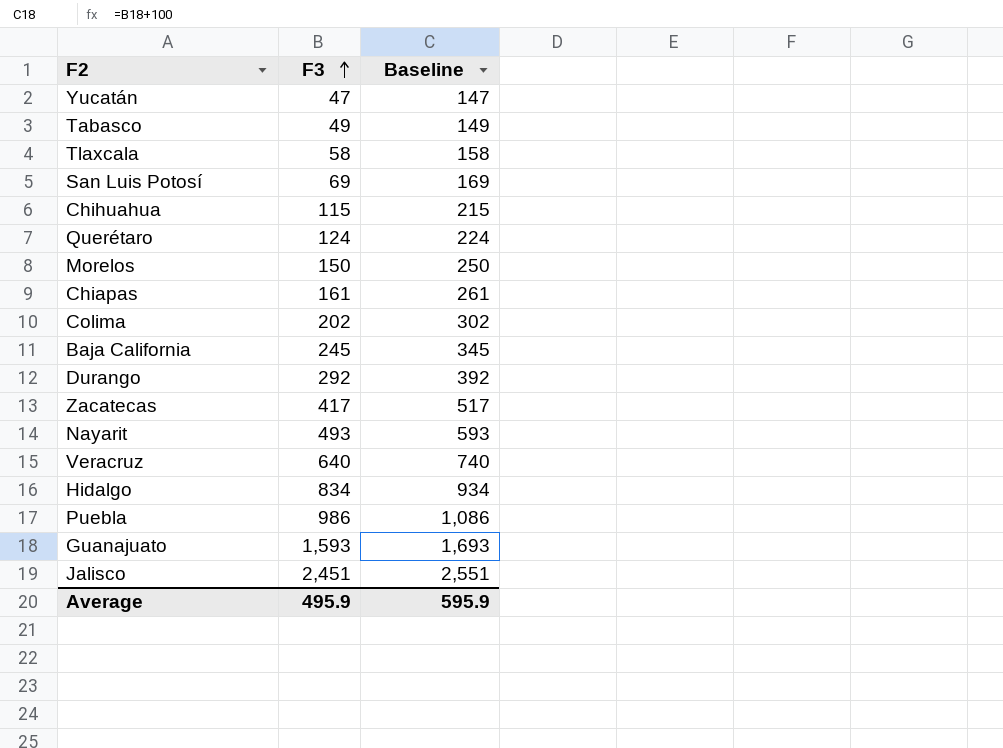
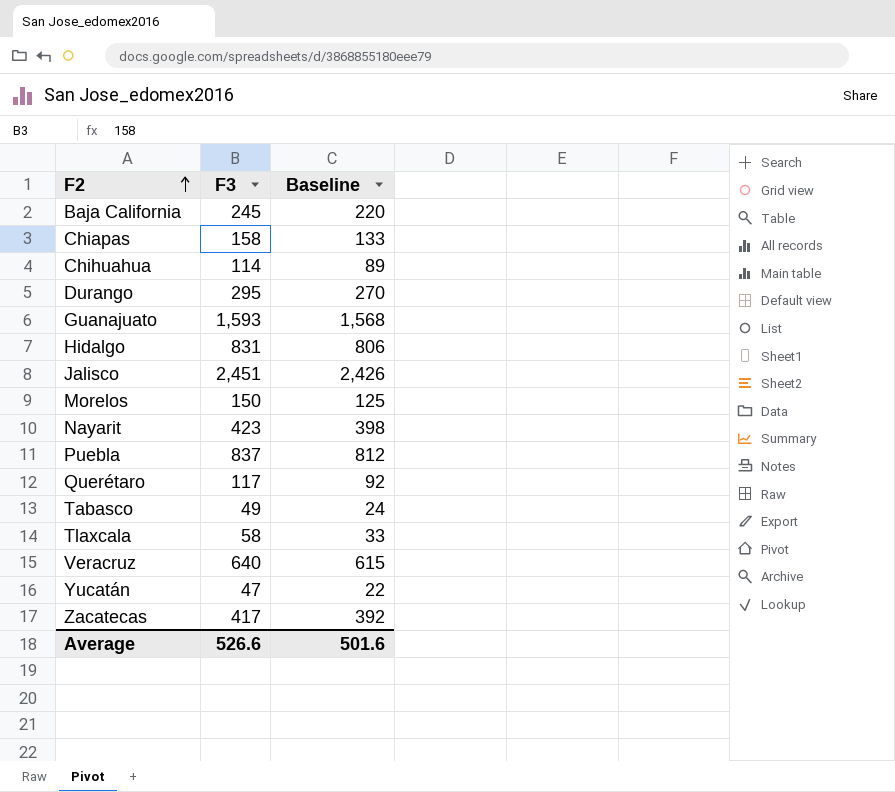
row order: F3 ascending -> F2 ascending
column Baseline | formula: [F3] + 100 -> [F3] - 25
row San Luis Potosí: 69 | 169 -> none
row Colima: 202 | 302 -> none
Chiapas | F3: 161 -> 158
Chihuahua | F3: 115 -> 114
Durango | F3: 292 -> 295
Hidalgo | F3: 834 -> 831
Nayarit | F3: 493 -> 423
Puebla | F3: 986 -> 837
Querétaro | F3: 124 -> 117
Average | F3: 495.9 -> 526.6
Average | Baseline: 595.9 -> 501.6

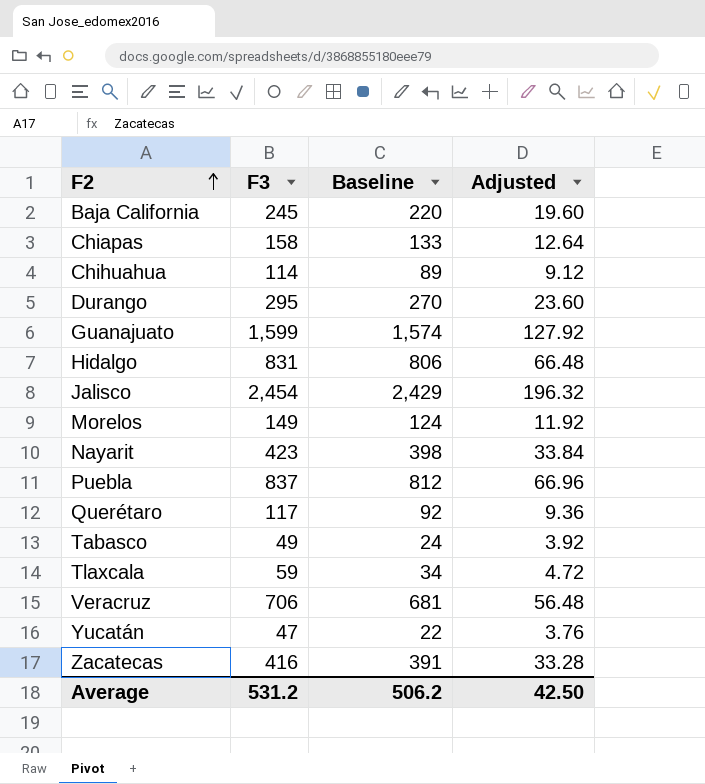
column Adjusted | formula: none -> [F3] * 0.08
Guanajuato | F3: 1,593 -> 1,599
Guanajuato | Baseline: 1,568 -> 1,574
Jalisco | F3: 2,451 -> 2,454
Jalisco | Baseline: 2,426 -> 2,429
Morelos | F3: 150 -> 149
Morelos | Baseline: 125 -> 124
Tlaxcala | F3: 58 -> 59
Tlaxcala | Baseline: 33 -> 34
Veracruz | F3: 640 -> 706
Veracruz | Baseline: 615 -> 681
Zacatecas | F3: 417 -> 416
Zacatecas | Baseline: 392 -> 391
Average | F3: 526.6 -> 531.2
Average | Baseline: 501.6 -> 506.2

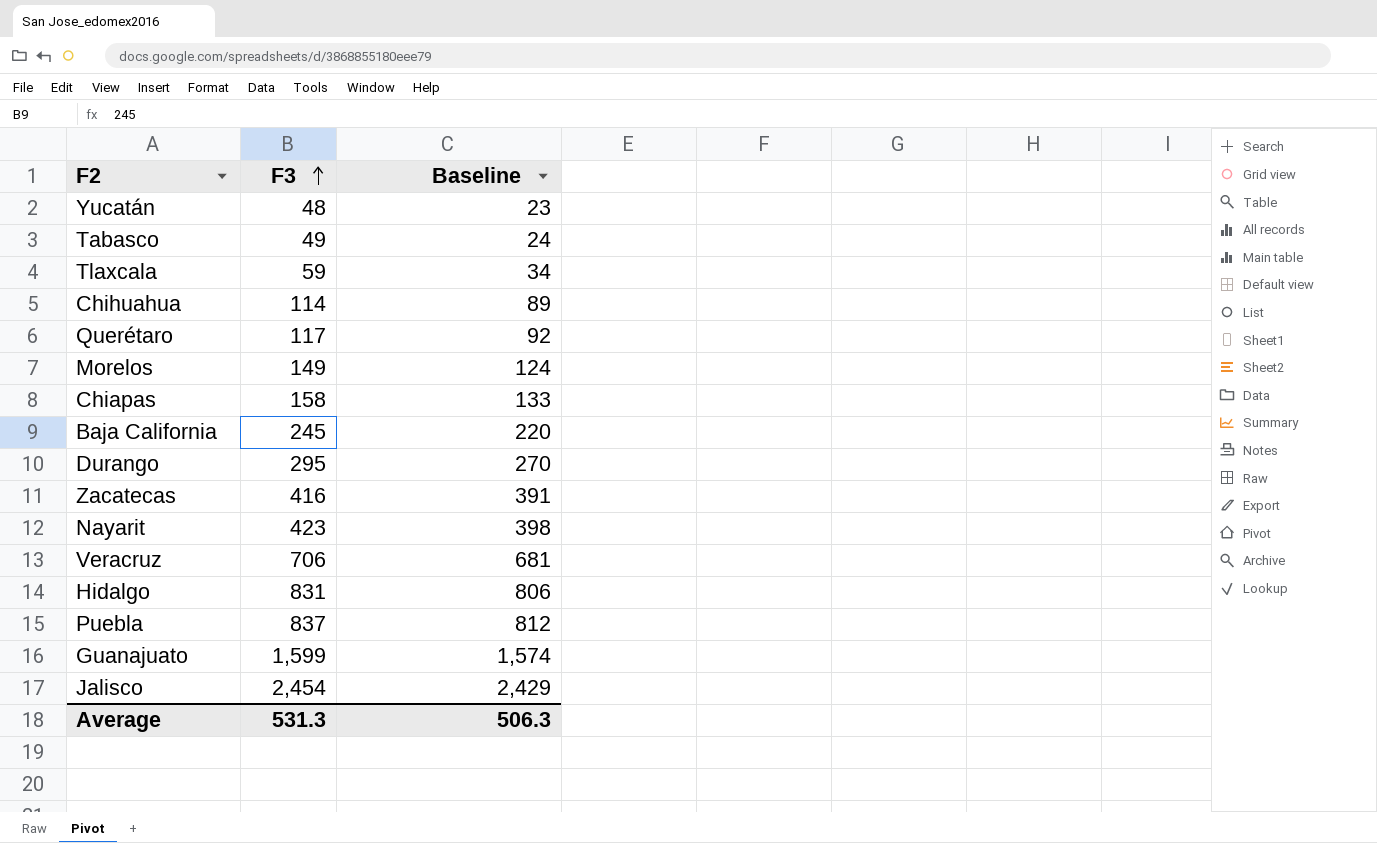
row order: F2 ascending -> F3 ascending
column Adjusted | formula: [F3] * 0.08 -> none
Yucatán | F3: 47 -> 48
Yucatán | Baseline: 22 -> 23
Average | F3: 531.2 -> 531.3
Average | Baseline: 506.2 -> 506.3

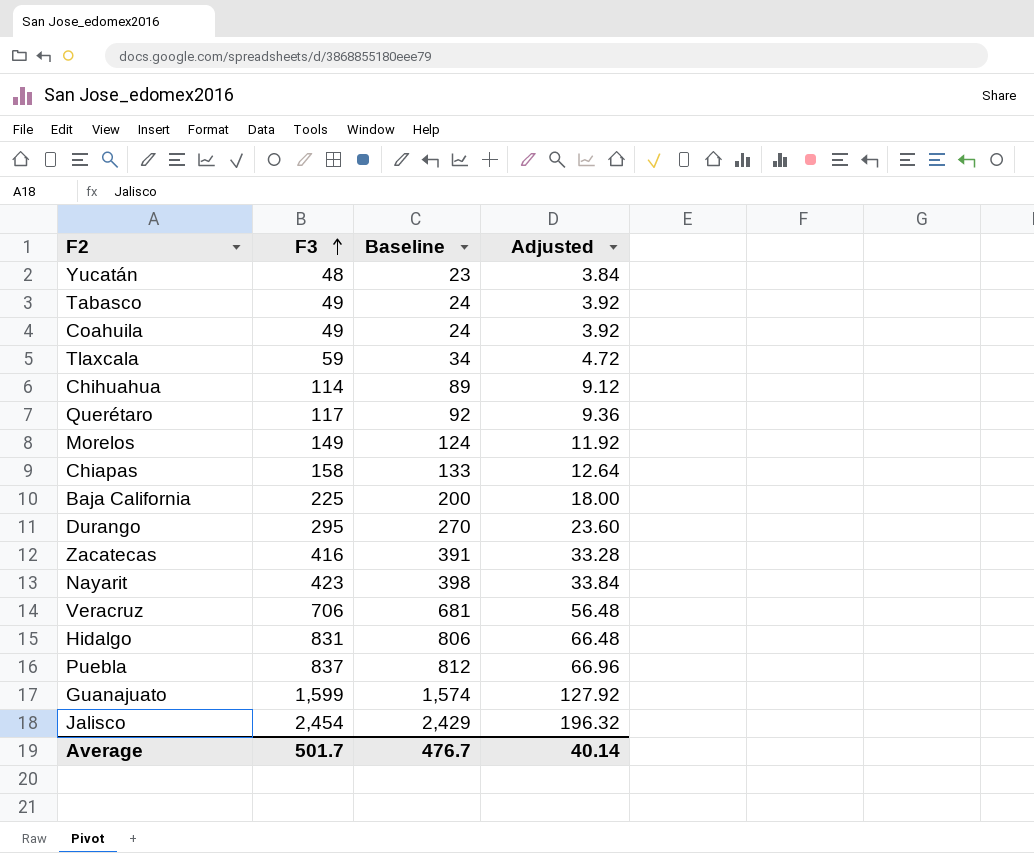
column Adjusted | formula: none -> [F3] * 0.08
row Coahuila: none -> 49 | 24 | 3.92
Baja California | F3: 245 -> 225
Baja California | Baseline: 220 -> 200
Average | F3: 531.3 -> 501.7
Average | Baseline: 506.3 -> 476.7

